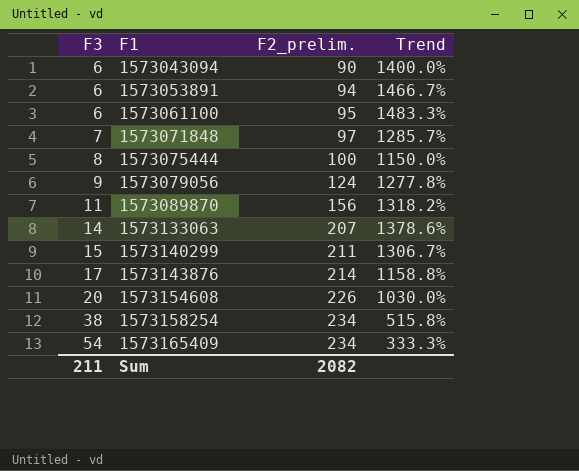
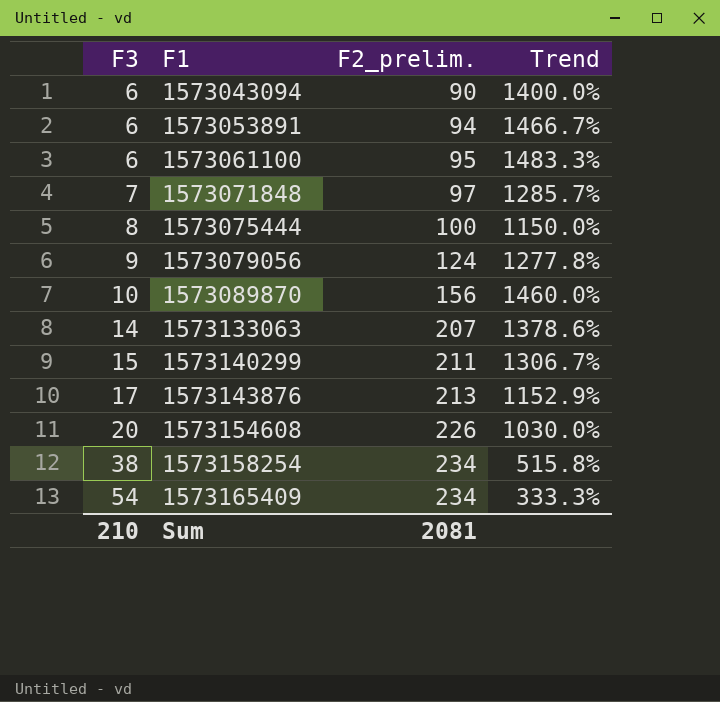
1573089870 | F3: 11 -> 10
1573089870 | Trend: 1318.2% -> 1460.0%
1573143876 | F2_prelim.: 214 -> 213
1573143876 | Trend: 1158.8% -> 1152.9%
Sum | F3: 211 -> 210
Sum | F2_prelim.: 2082 -> 2081

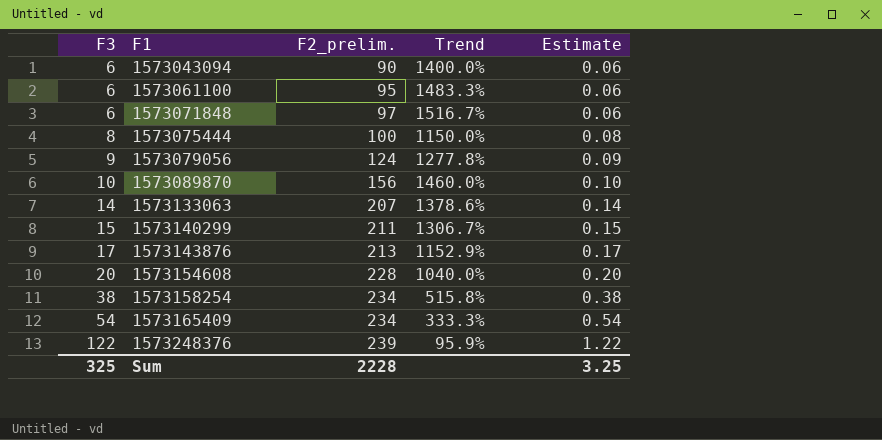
column Estimate | formula: none -> [F3] * 0.01
row 1573053891: 6 | 94 | 1466.7% -> none
1573071848 | F3: 7 -> 6
1573071848 | Trend: 1285.7% -> 1516.7%
1573154608 | F2_prelim.: 226 -> 228
1573154608 | Trend: 1030.0% -> 1040.0%
row 1573248376: none -> 122 | 239 | 95.9% | 1.22
Sum | F3: 210 -> 325
Sum | F2_prelim.: 2081 -> 2228

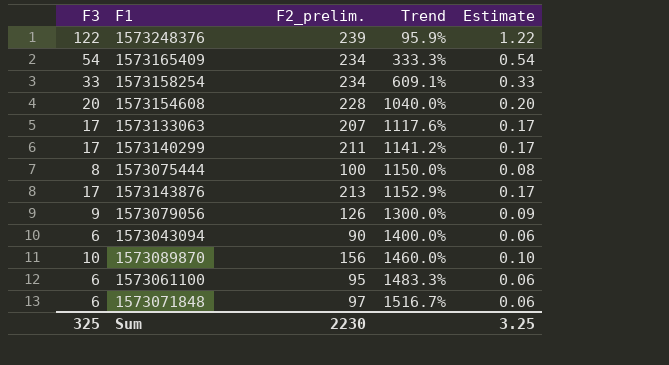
row order: F3 ascending -> Trend ascending
1573158254 | F3: 38 -> 33
1573158254 | Trend: 515.8% -> 609.1%
1573158254 | Estimate: 0.38 -> 0.33
1573133063 | F3: 14 -> 17
1573133063 | Trend: 1378.6% -> 1117.6%
1573133063 | Estimate: 0.14 -> 0.17
1573140299 | F3: 15 -> 17
1573140299 | Trend: 1306.7% -> 1141.2%
1573140299 | Estimate: 0.15 -> 0.17
1573079056 | F2_prelim.: 124 -> 126
1573079056 | Trend: 1277.8% -> 1300.0%
Sum | F2_prelim.: 2228 -> 2230

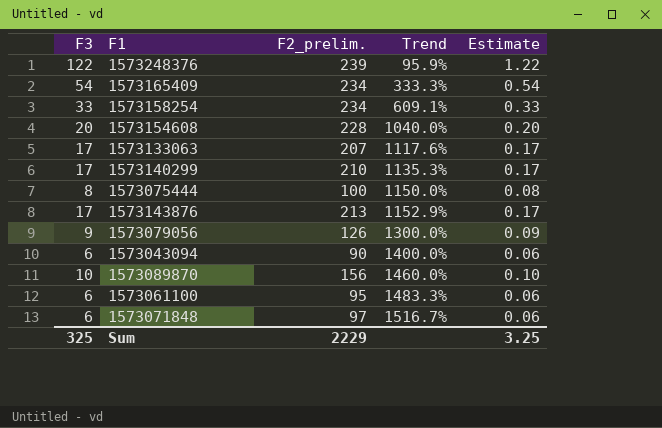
1573140299 | F2_prelim.: 211 -> 210
1573140299 | Trend: 1141.2% -> 1135.3%
Sum | F2_prelim.: 2230 -> 2229

